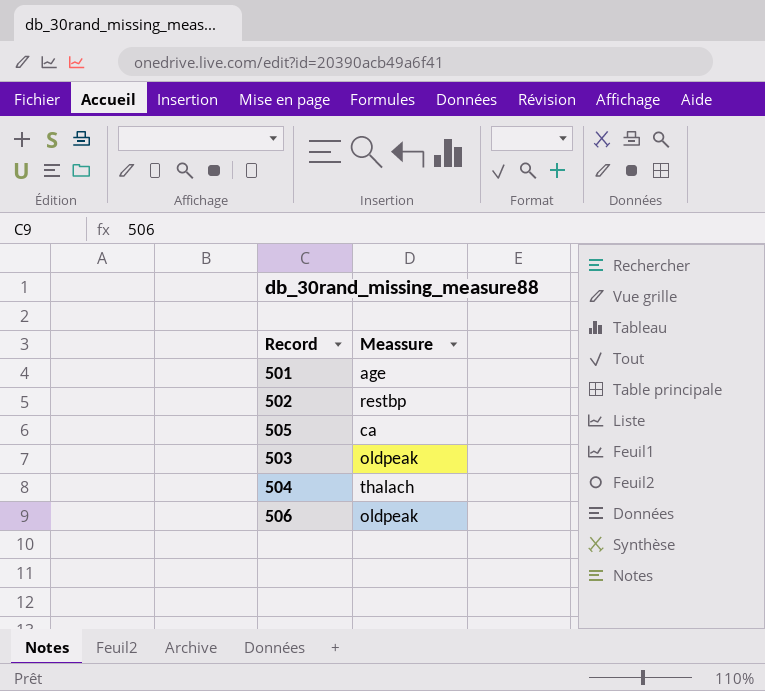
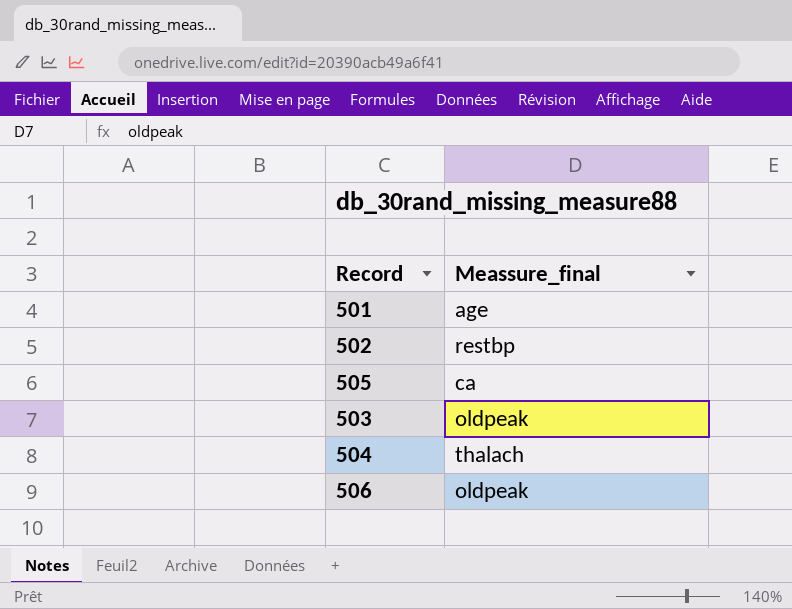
column name: Meassure -> Meassure_final

